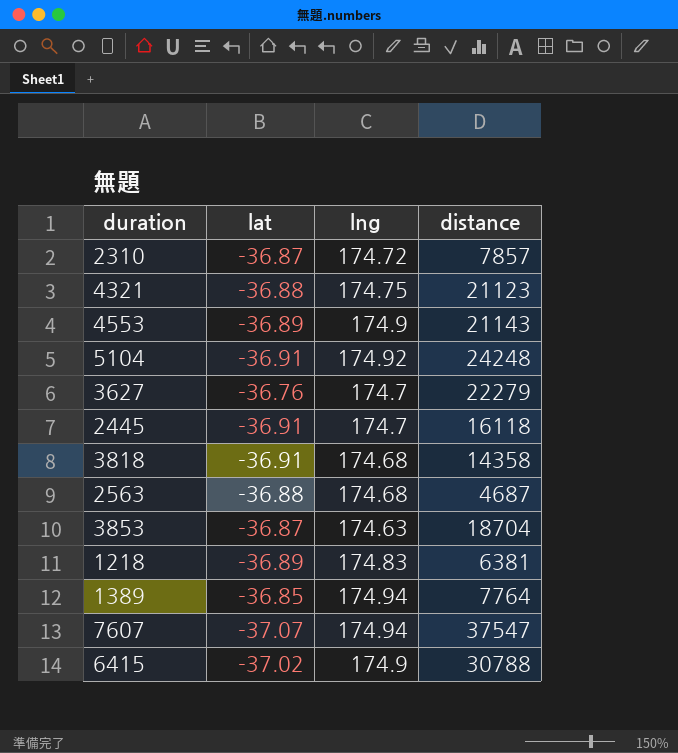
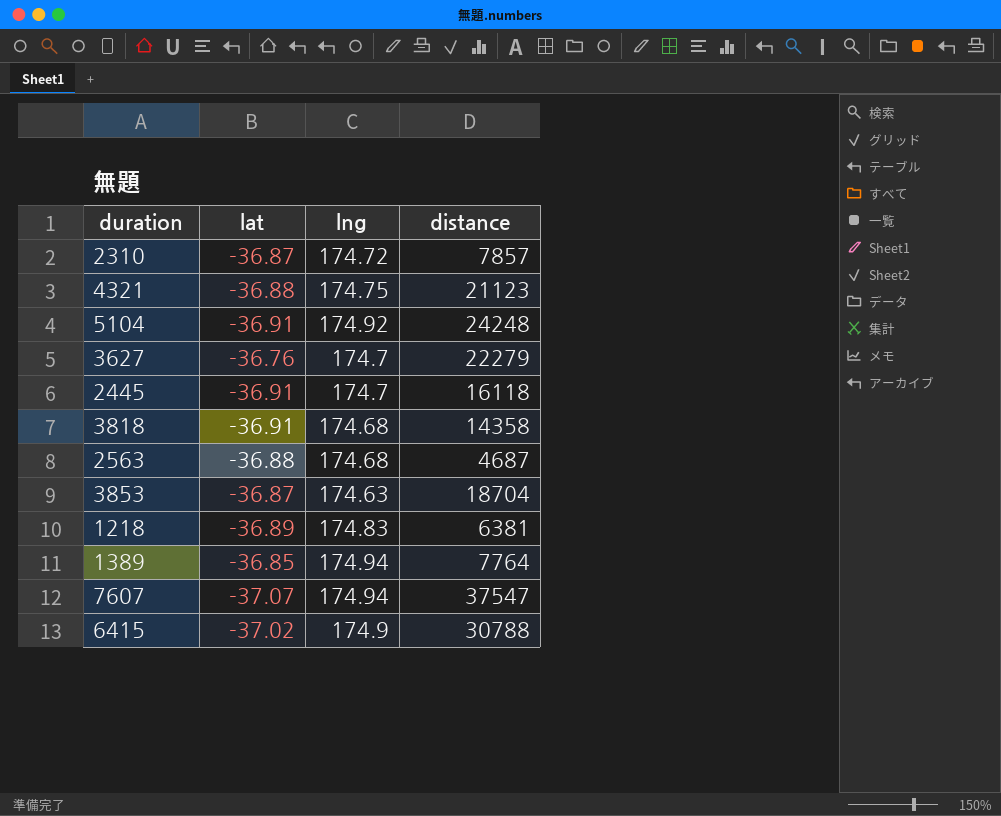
row 4553: -36.89 | 174.9 | 21143 -> none

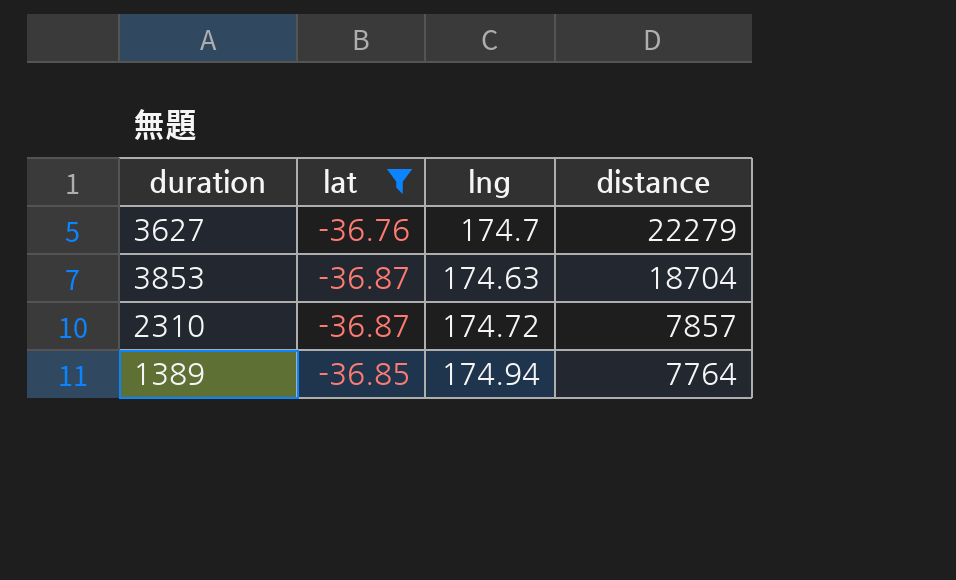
filter: none -> lat >= -36.87
row order: none -> distance descending

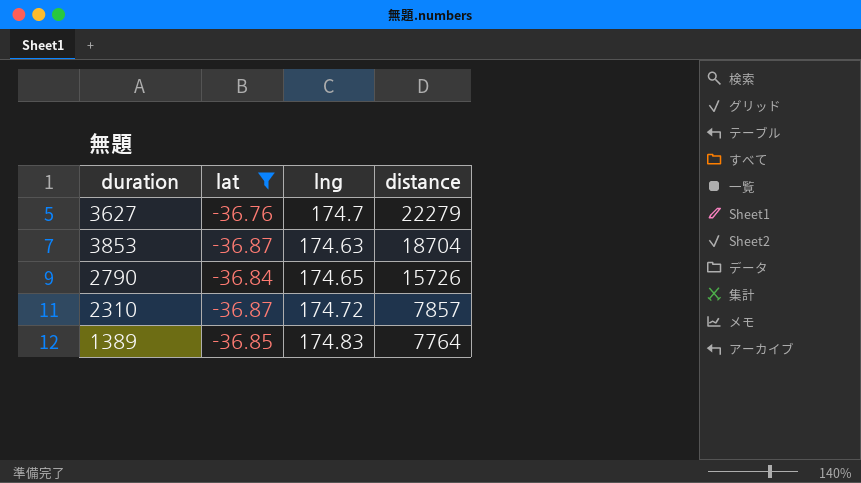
row 2790: none -> -36.84 | 174.65 | 15726
1389 | lng: 174.94 -> 174.83

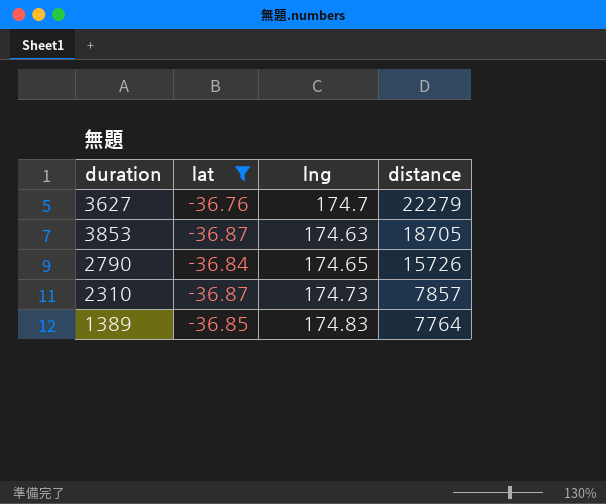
3853 | distance: 18704 -> 18705
2310 | lng: 174.72 -> 174.73

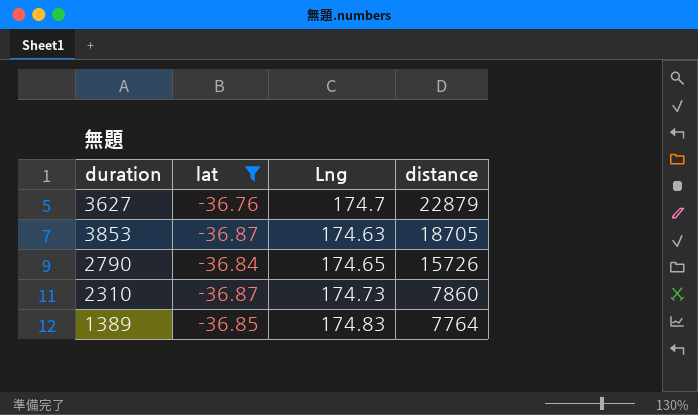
column name: lng -> Lng
3627 | distance: 22279 -> 22879
2310 | distance: 7857 -> 7860

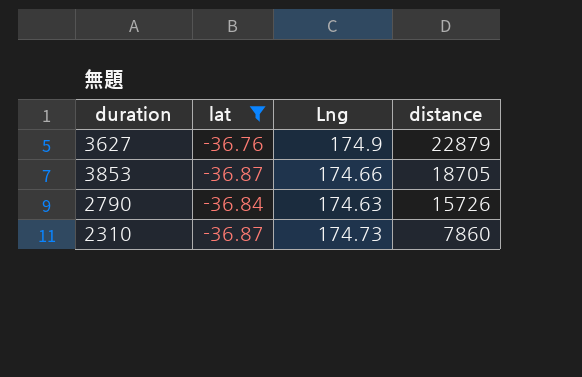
row 1389: -36.85 | 174.83 | 7764 -> none
3627 | Lng: 174.7 -> 174.9
3853 | Lng: 174.63 -> 174.66
2790 | Lng: 174.65 -> 174.63

